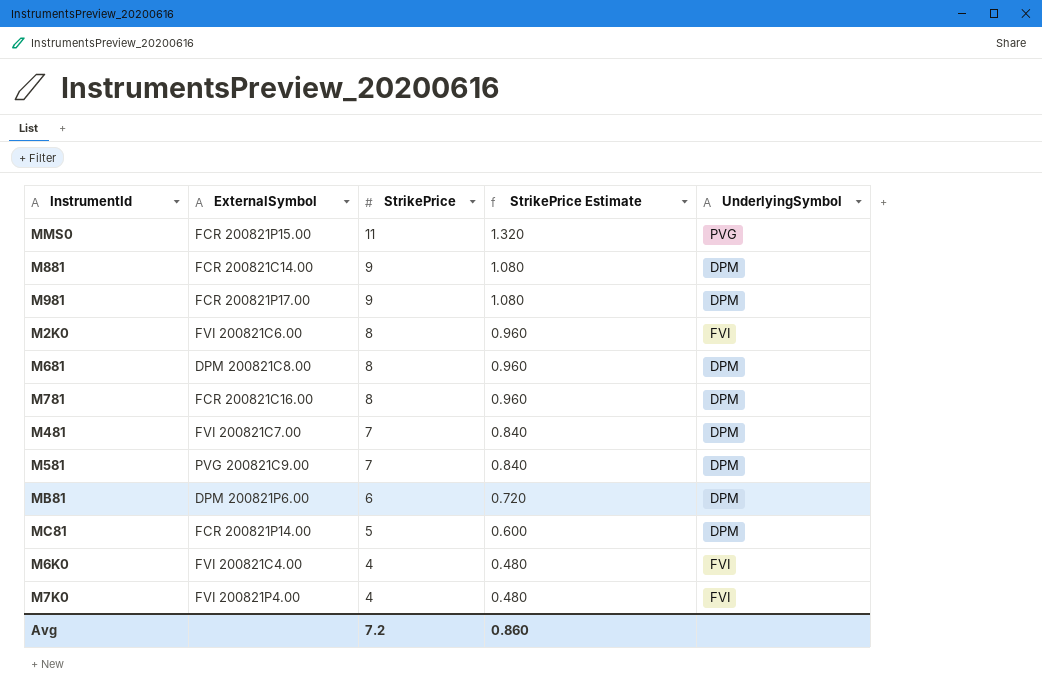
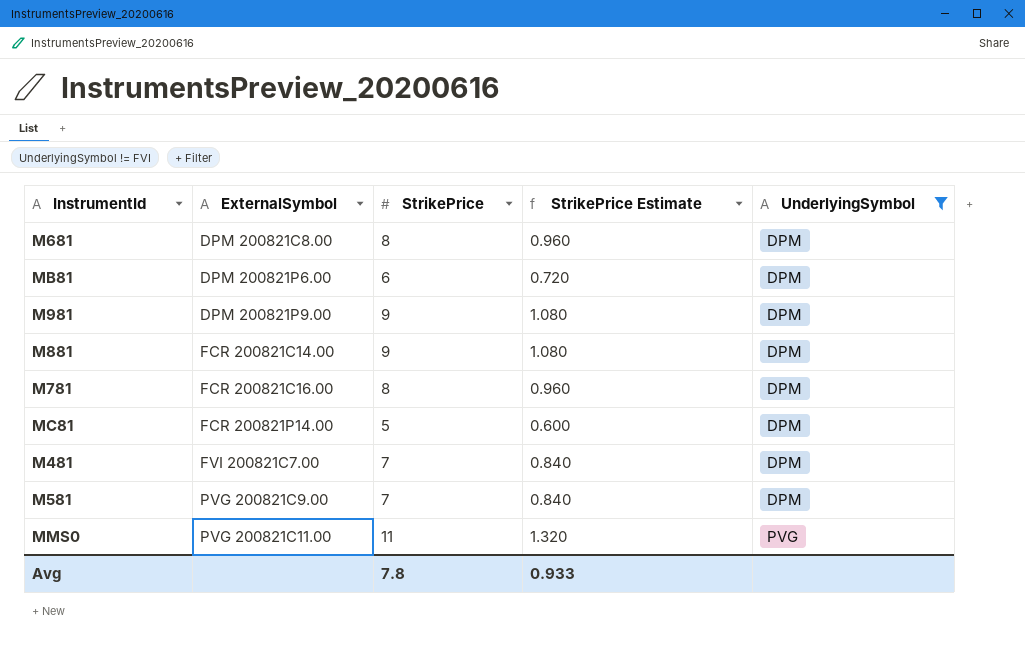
filter: none -> UnderlyingSymbol != FVI
row order: StrikePrice descending -> ExternalSymbol ascending
M981 | ExternalSymbol: FCR 200821P17.00 -> DPM 200821P9.00
MMS0 | ExternalSymbol: FCR 200821P15.00 -> PVG 200821C11.00
Avg | StrikePrice: 7.2 -> 7.8
Avg | StrikePrice Estimate: 0.860 -> 0.933

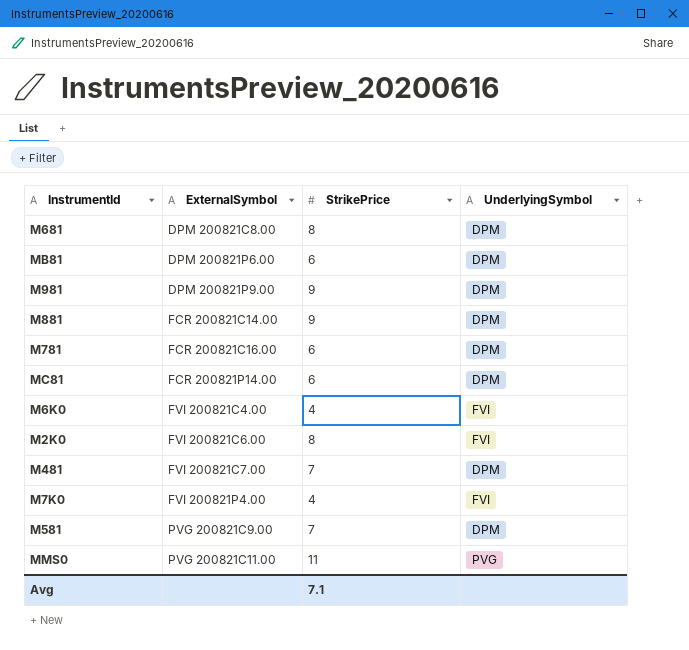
filter: UnderlyingSymbol != FVI -> none
column StrikePrice Estimate | formula: [StrikePrice] * 0.12 -> none
M781 | StrikePrice: 8 -> 6
MC81 | StrikePrice: 5 -> 6
Avg | StrikePrice: 7.8 -> 7.1

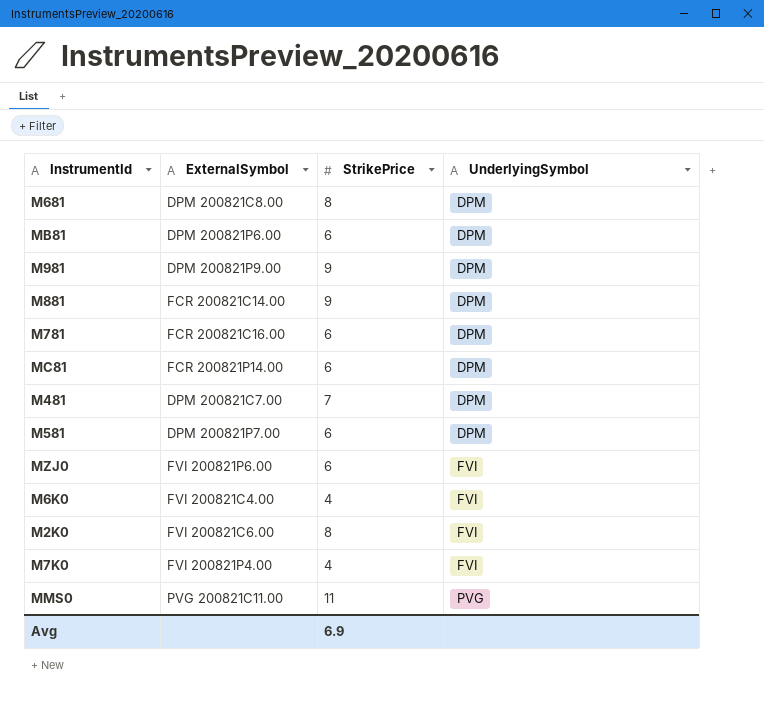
row order: ExternalSymbol ascending -> UnderlyingSymbol ascending
M481 | ExternalSymbol: FVI 200821C7.00 -> DPM 200821C7.00
M581 | ExternalSymbol: PVG 200821C9.00 -> DPM 200821P7.00
M581 | StrikePrice: 7 -> 6
row MZJ0: none -> FVI 200821P6.00 | 6 | FVI
Avg | StrikePrice: 7.1 -> 6.9

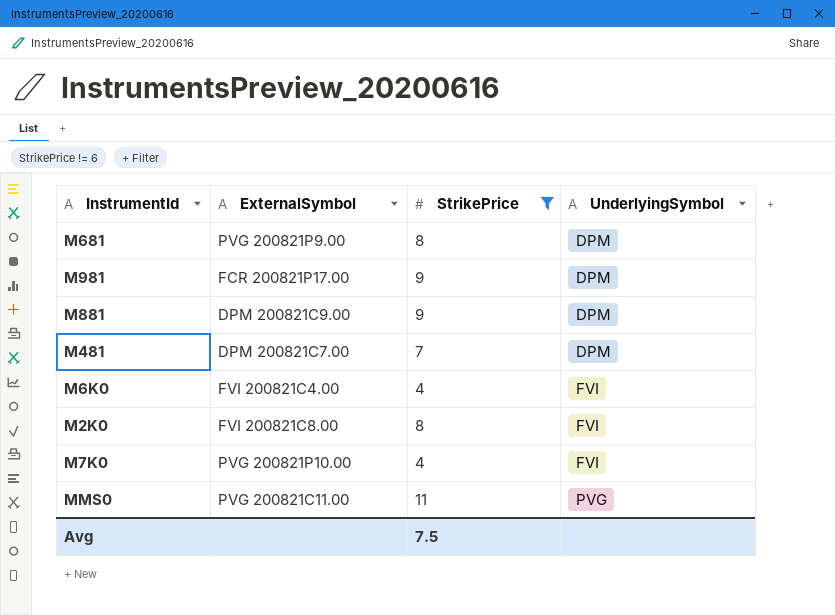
filter: none -> StrikePrice != 6
M681 | ExternalSymbol: DPM 200821C8.00 -> PVG 200821P9.00
M981 | ExternalSymbol: DPM 200821P9.00 -> FCR 200821P17.00
M881 | ExternalSymbol: FCR 200821C14.00 -> DPM 200821C9.00
M2K0 | ExternalSymbol: FVI 200821C6.00 -> FVI 200821C8.00
M7K0 | ExternalSymbol: FVI 200821P4.00 -> PVG 200821P10.00
Avg | StrikePrice: 6.9 -> 7.5

